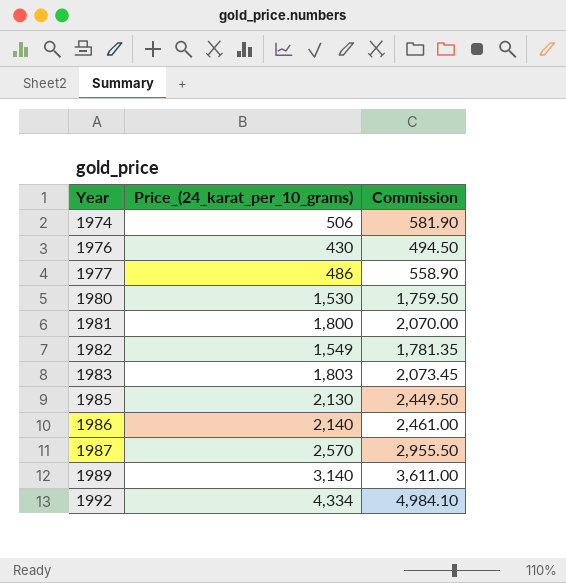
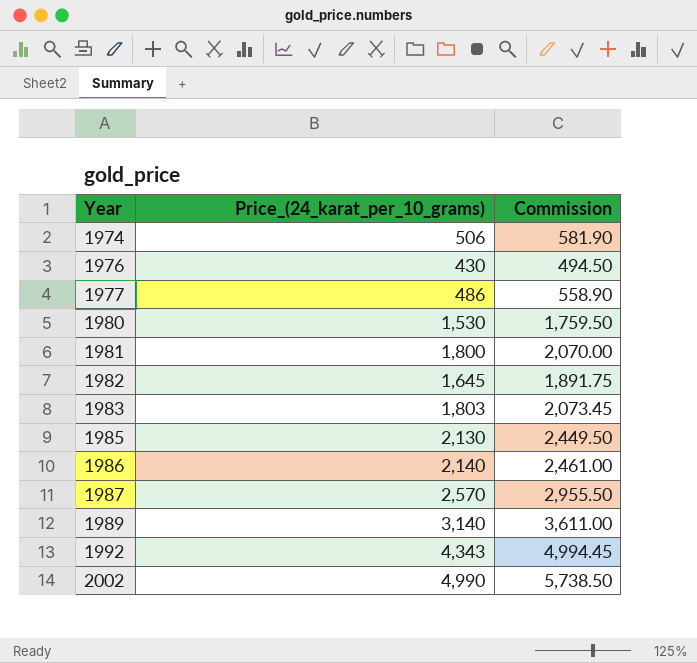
1982 | Price_(24_karat_per_10_grams): 1,549 -> 1,645
1982 | Commission: 1,781.35 -> 1,891.75
1992 | Price_(24_karat_per_10_grams): 4,334 -> 4,343
1992 | Commission: 4,984.10 -> 4,994.45
row 2002: none -> 4,990 | 5,738.50

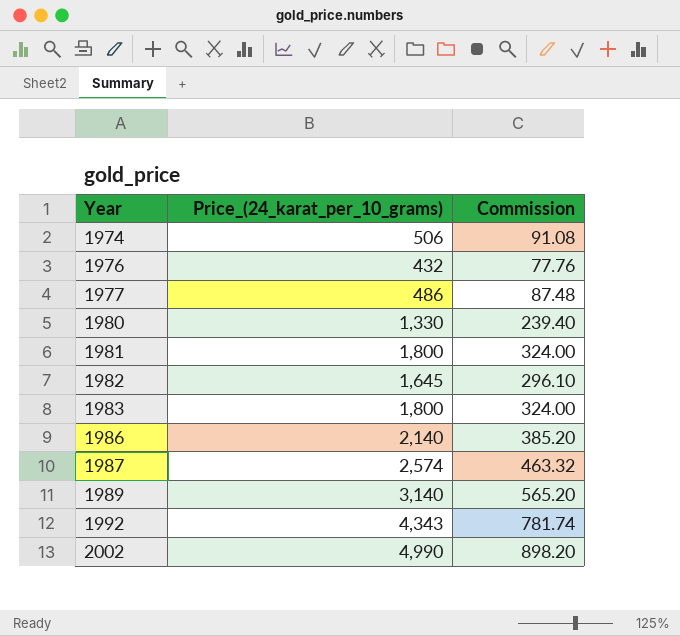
column Commission | formula: [Price_(24_karat_per_10_grams)] * 1.15 -> [Price_(24_karat_per_10_grams)] * 0.18
row 1985: 2,130 | 2,449.50 -> none
1976 | Price_(24_karat_per_10_grams): 430 -> 432
1980 | Price_(24_karat_per_10_grams): 1,530 -> 1,330
1983 | Price_(24_karat_per_10_grams): 1,803 -> 1,800
1987 | Price_(24_karat_per_10_grams): 2,570 -> 2,574

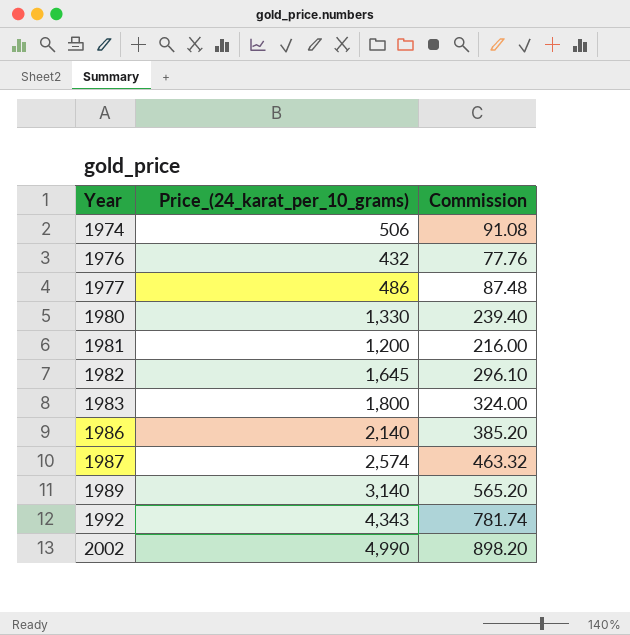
1981 | Price_(24_karat_per_10_grams): 1,800 -> 1,200
1981 | Commission: 324.00 -> 216.00

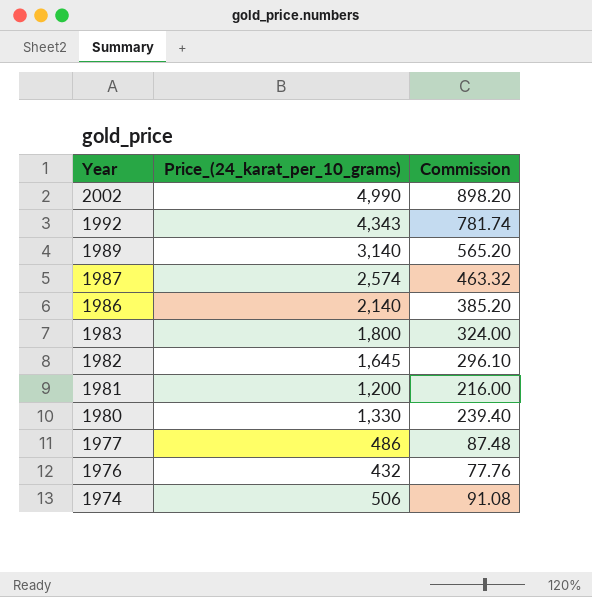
row order: Year ascending -> Year descending

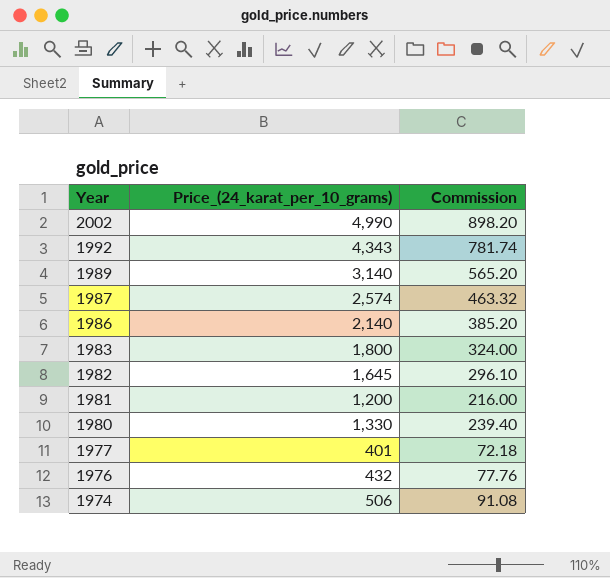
1977 | Price_(24_karat_per_10_grams): 486 -> 401
1977 | Commission: 87.48 -> 72.18

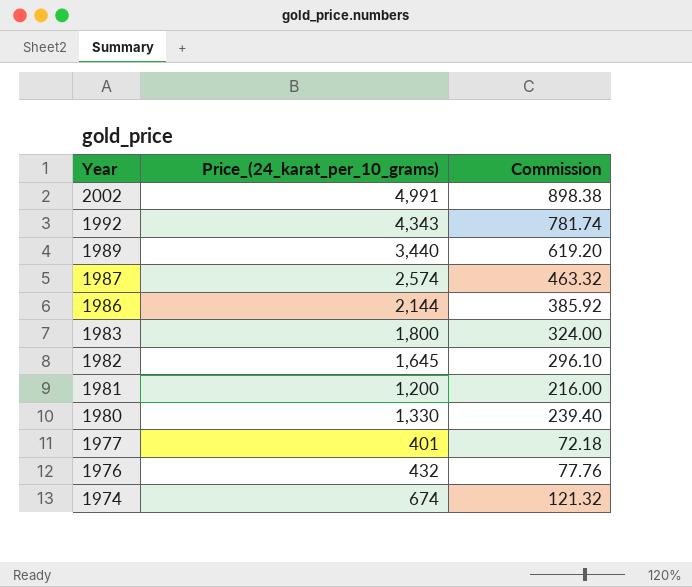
2002 | Price_(24_karat_per_10_grams): 4,990 -> 4,991
2002 | Commission: 898.20 -> 898.38
1989 | Price_(24_karat_per_10_grams): 3,140 -> 3,440
1989 | Commission: 565.20 -> 619.20
1986 | Price_(24_karat_per_10_grams): 2,140 -> 2,144
1986 | Commission: 385.20 -> 385.92
1974 | Price_(24_karat_per_10_grams): 506 -> 674
1974 | Commission: 91.08 -> 121.32

